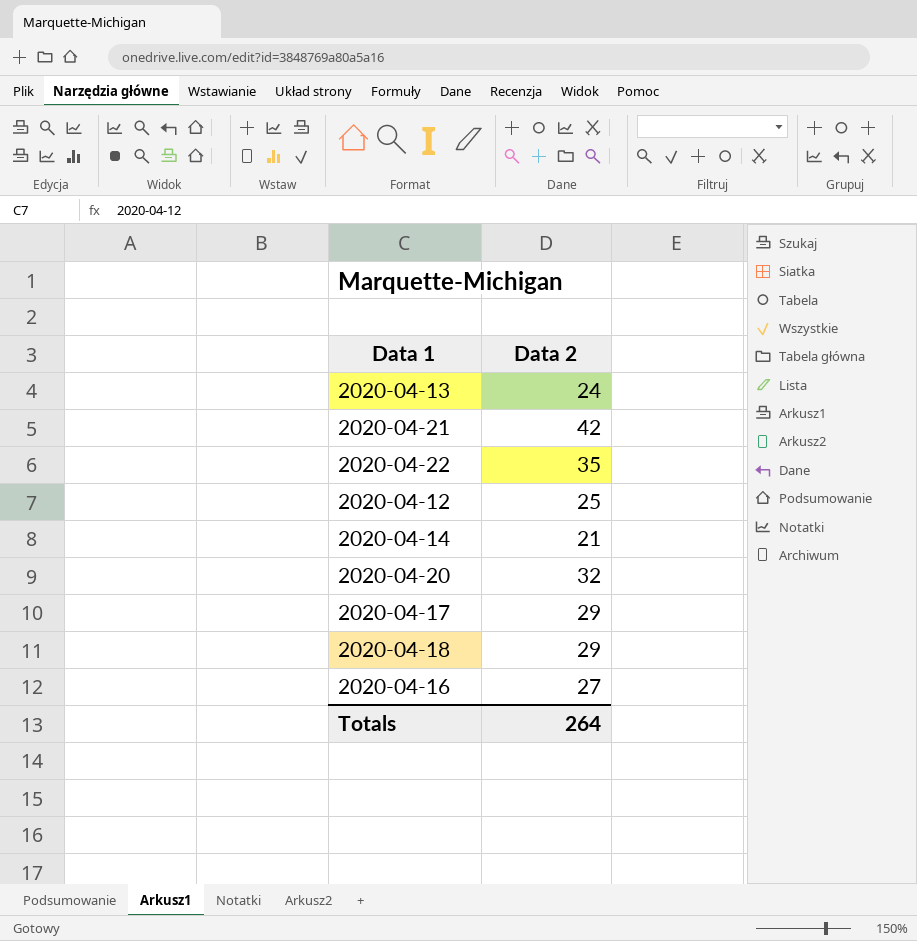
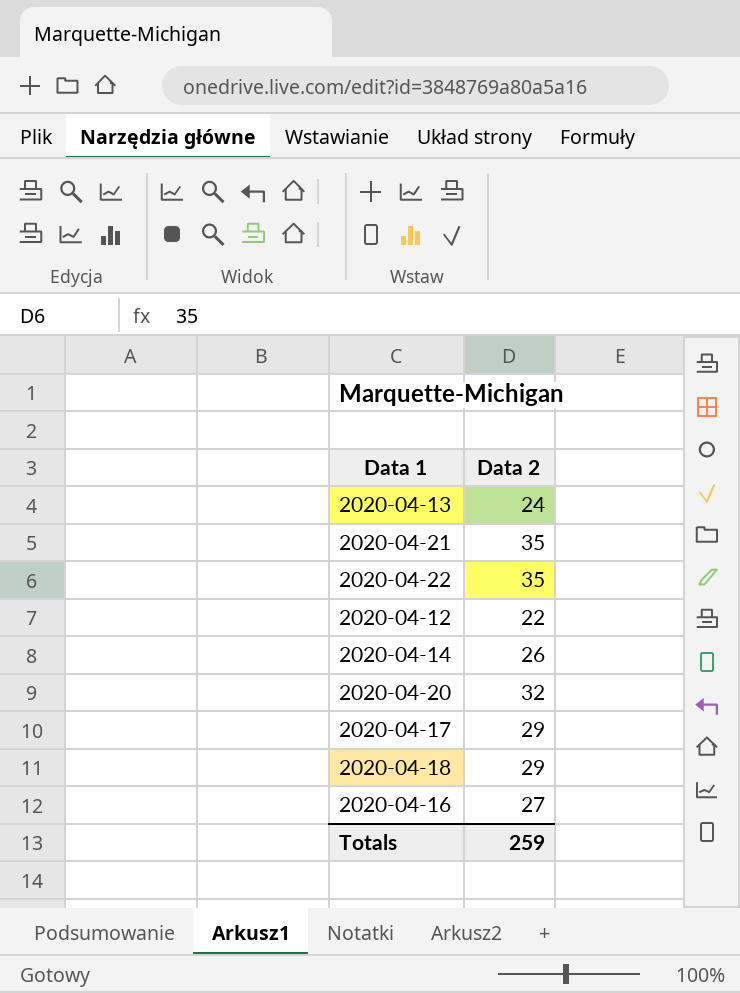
2020-04-21 | Data 2: 42 -> 35
2020-04-12 | Data 2: 25 -> 22
2020-04-14 | Data 2: 21 -> 26
Totals | Data 2: 264 -> 259

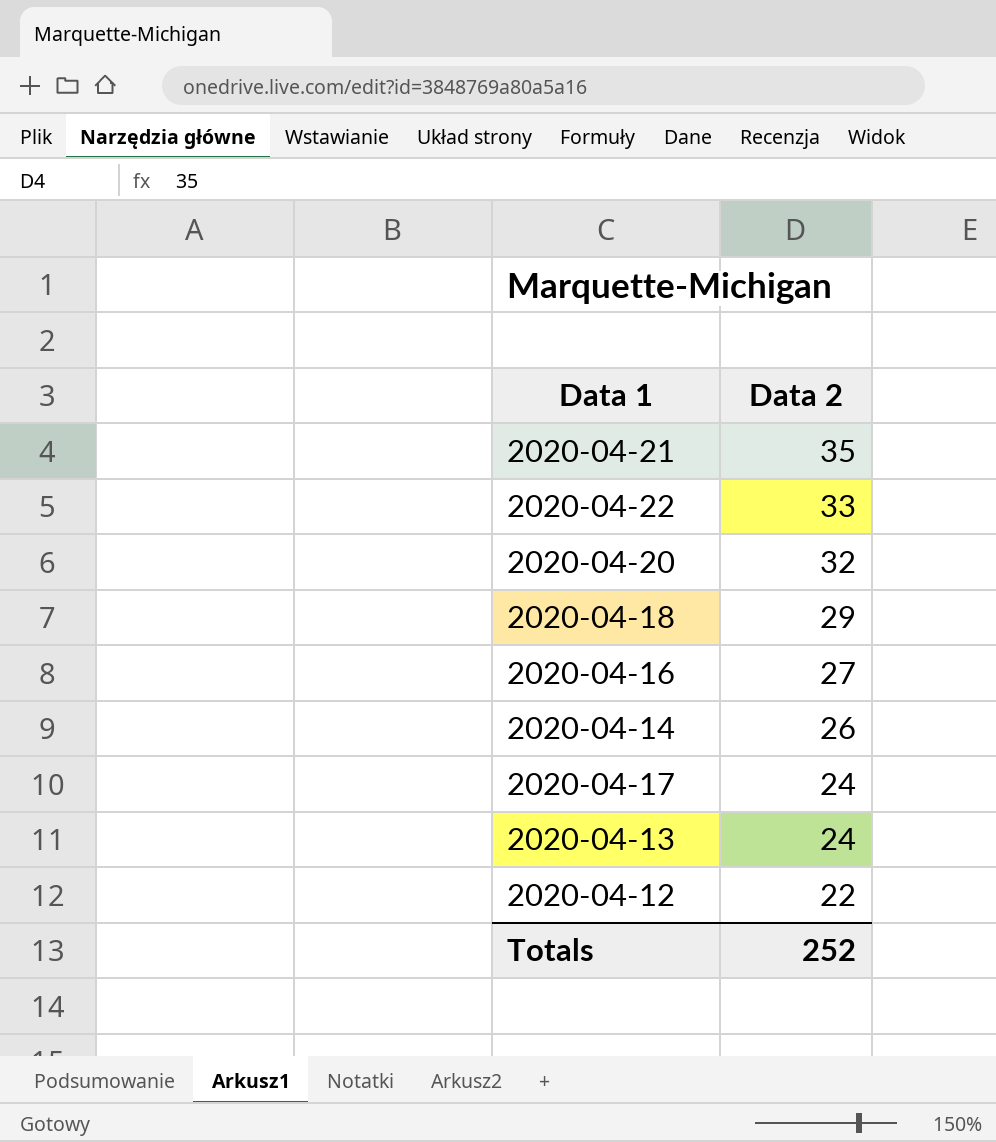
row order: none -> Data 2 descending
2020-04-22 | Data 2: 35 -> 33
2020-04-17 | Data 2: 29 -> 24
Totals | Data 2: 259 -> 252

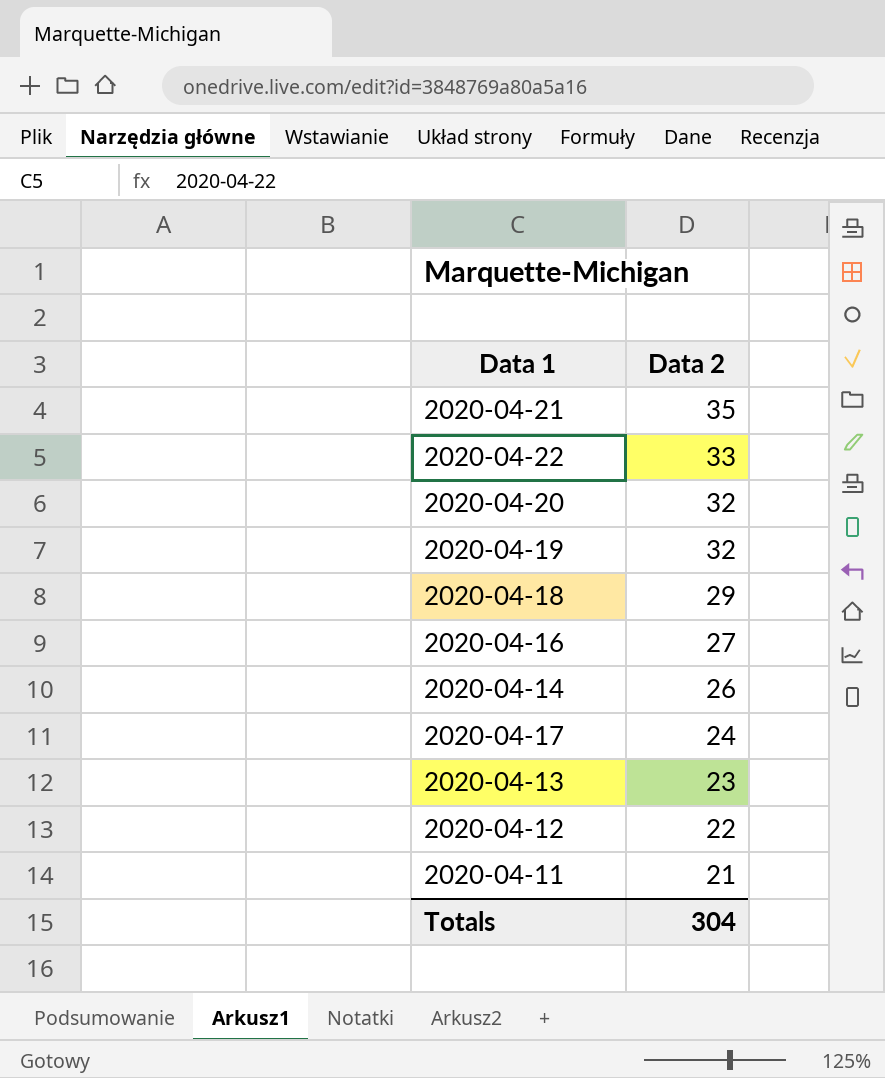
row 2020-04-19: none -> 32
2020-04-13 | Data 2: 24 -> 23
row 2020-04-11: none -> 21
Totals | Data 2: 252 -> 304

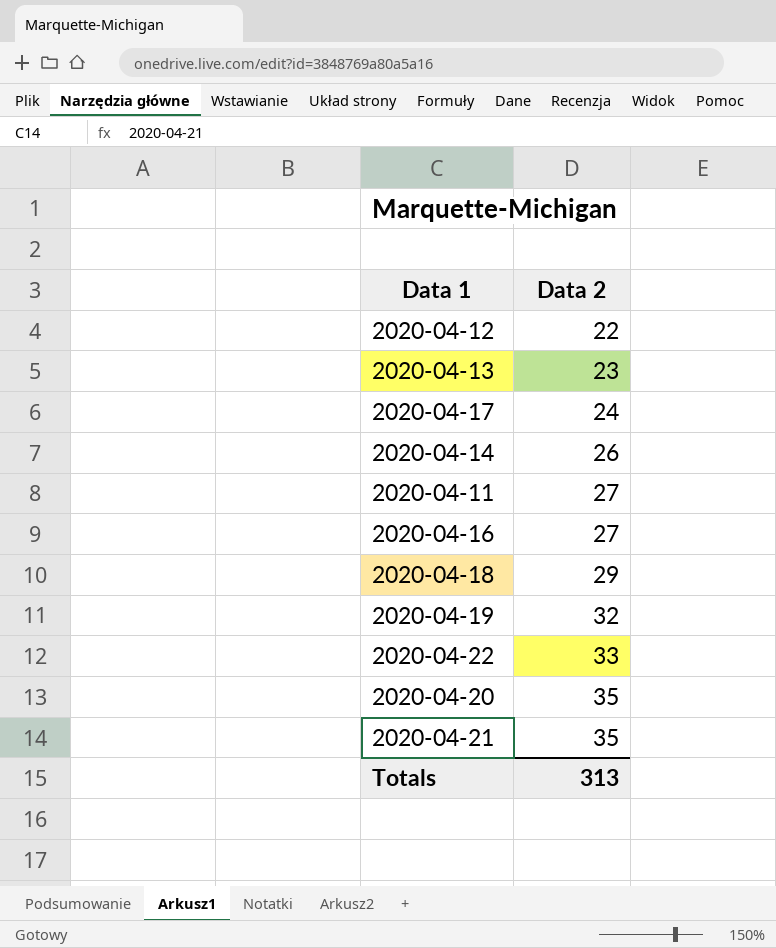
row order: Data 2 descending -> Data 2 ascending
2020-04-11 | Data 2: 21 -> 27
2020-04-20 | Data 2: 32 -> 35
Totals | Data 2: 304 -> 313

